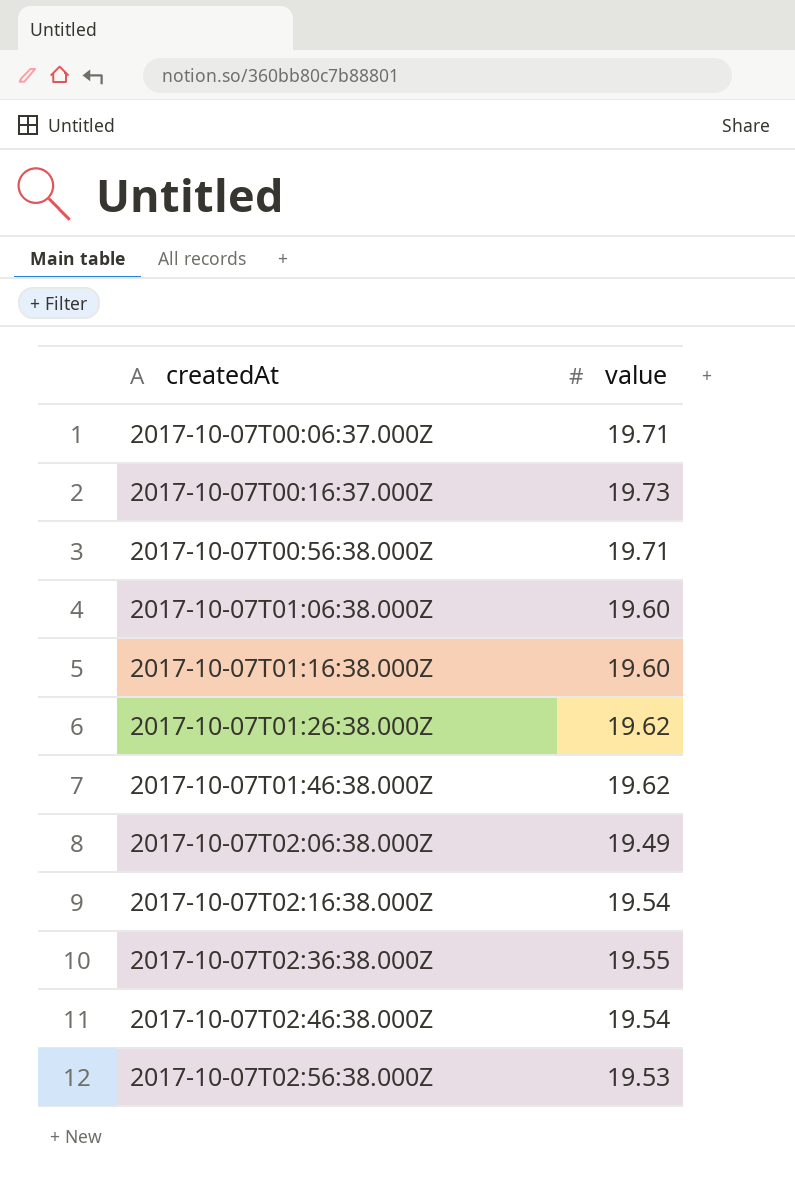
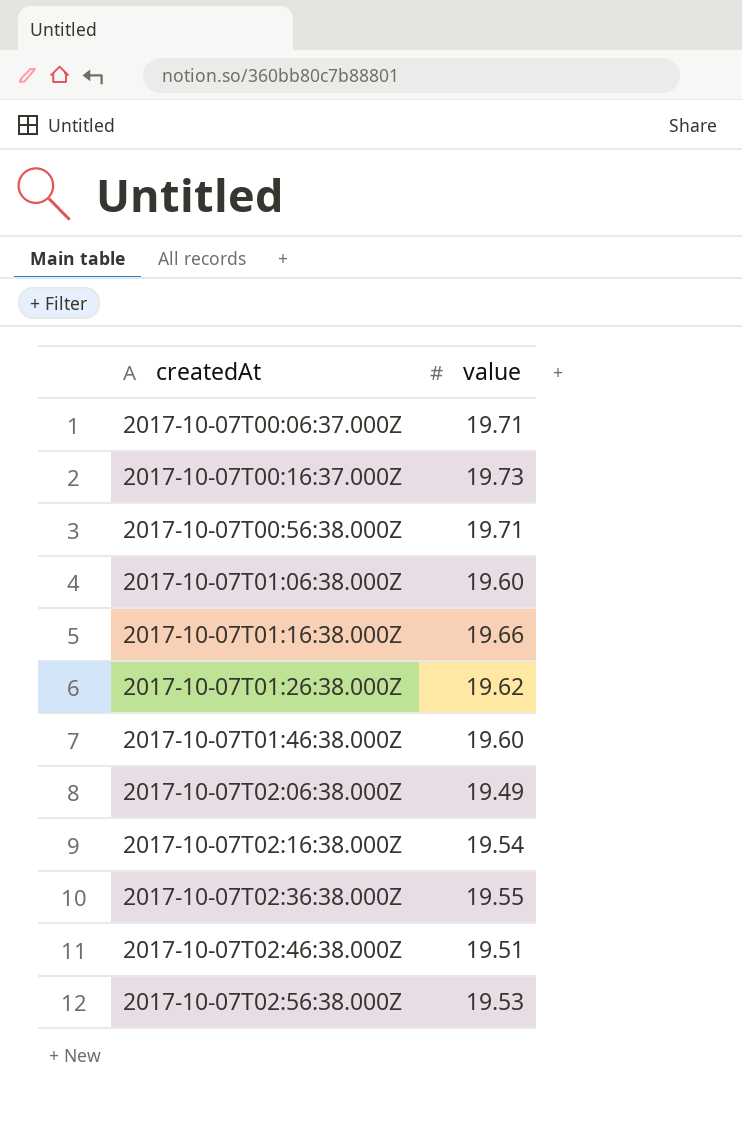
2017-10-07T01:16:38.000Z | value: 19.60 -> 19.66
2017-10-07T01:46:38.000Z | value: 19.62 -> 19.60
2017-10-07T02:46:38.000Z | value: 19.54 -> 19.51

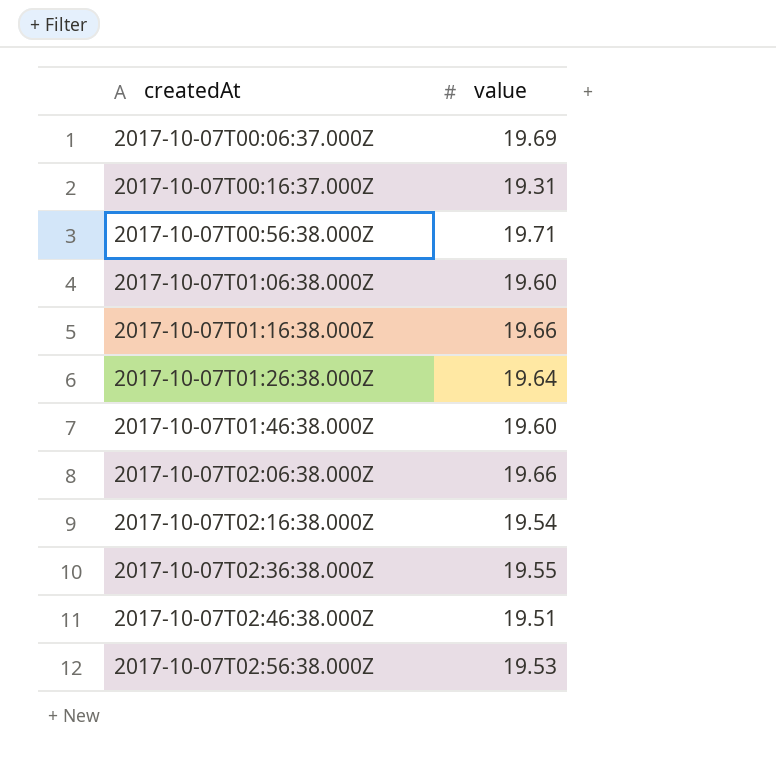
2017-10-07T00:06:37.000Z | value: 19.71 -> 19.69
2017-10-07T00:16:37.000Z | value: 19.73 -> 19.31
2017-10-07T01:26:38.000Z | value: 19.62 -> 19.64
2017-10-07T02:06:38.000Z | value: 19.49 -> 19.66

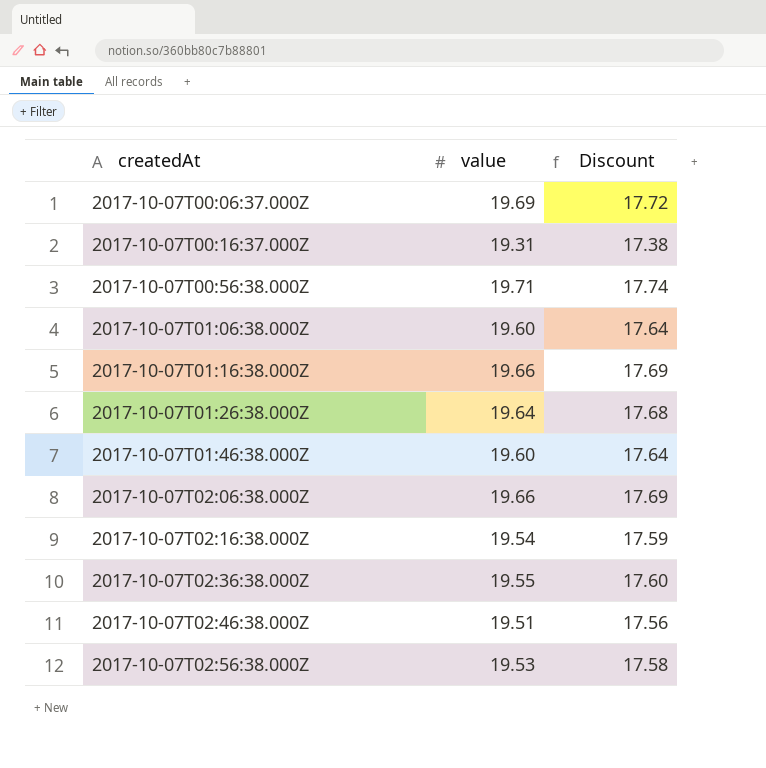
column Discount | formula: none -> [value] * 0.9

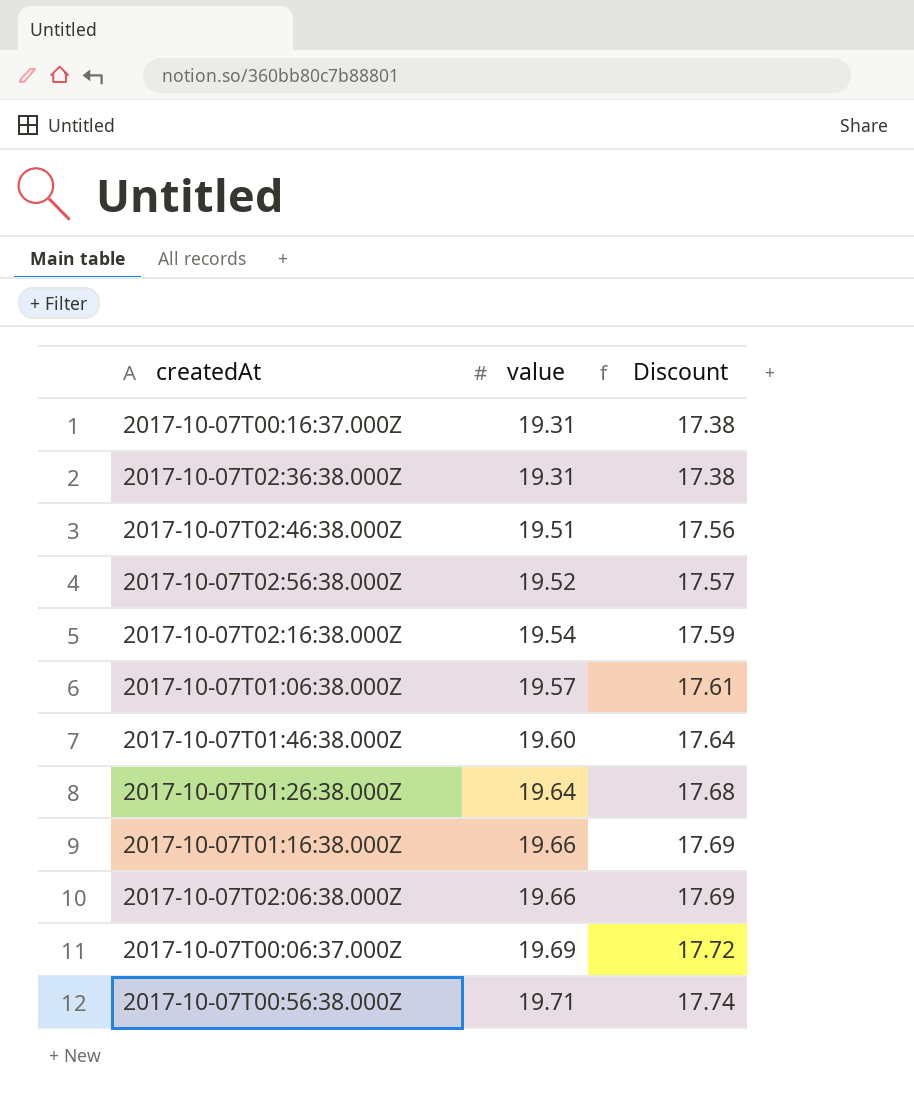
row order: createdAt ascending -> value ascending
2017-10-07T02:36:38.000Z | value: 19.55 -> 19.31
2017-10-07T02:36:38.000Z | Discount: 17.60 -> 17.38
2017-10-07T02:56:38.000Z | value: 19.53 -> 19.52
2017-10-07T02:56:38.000Z | Discount: 17.58 -> 17.57
2017-10-07T01:06:38.000Z | value: 19.60 -> 19.57
2017-10-07T01:06:38.000Z | Discount: 17.64 -> 17.61

